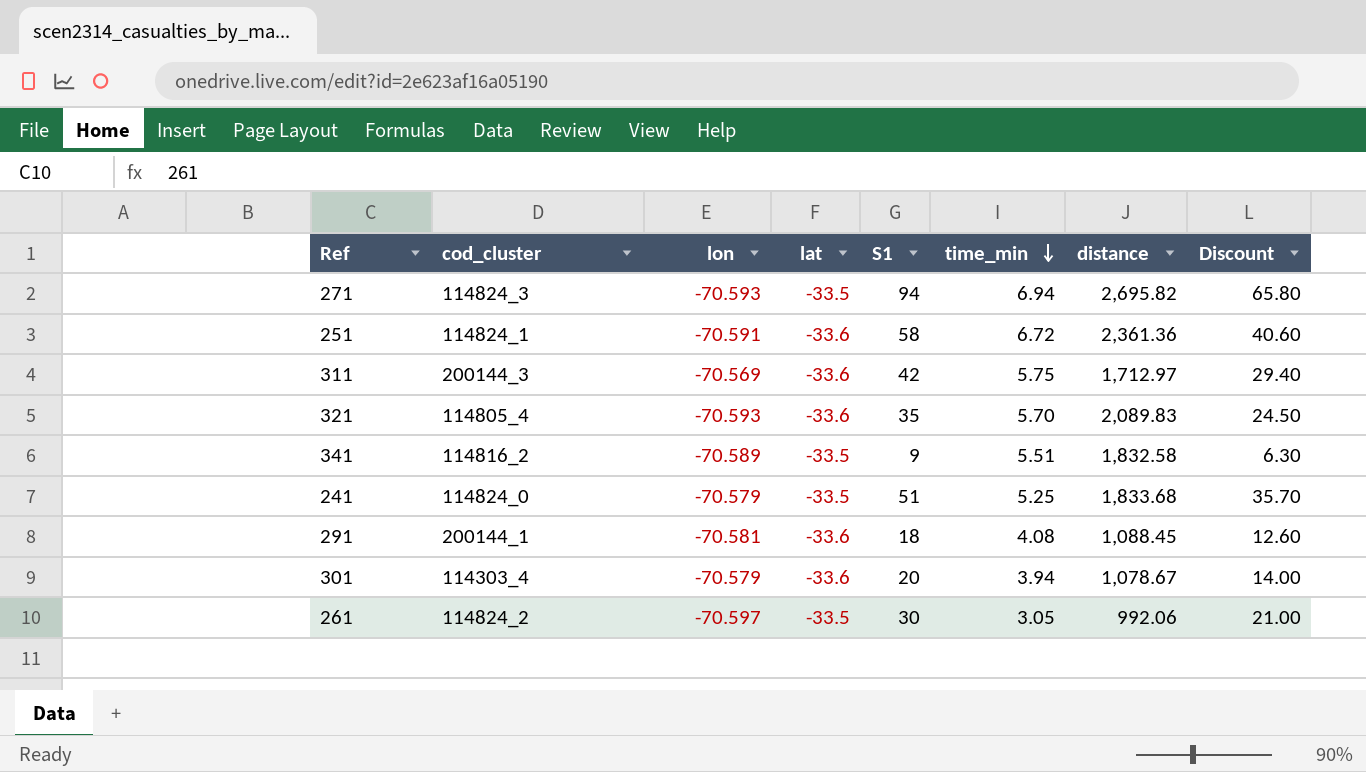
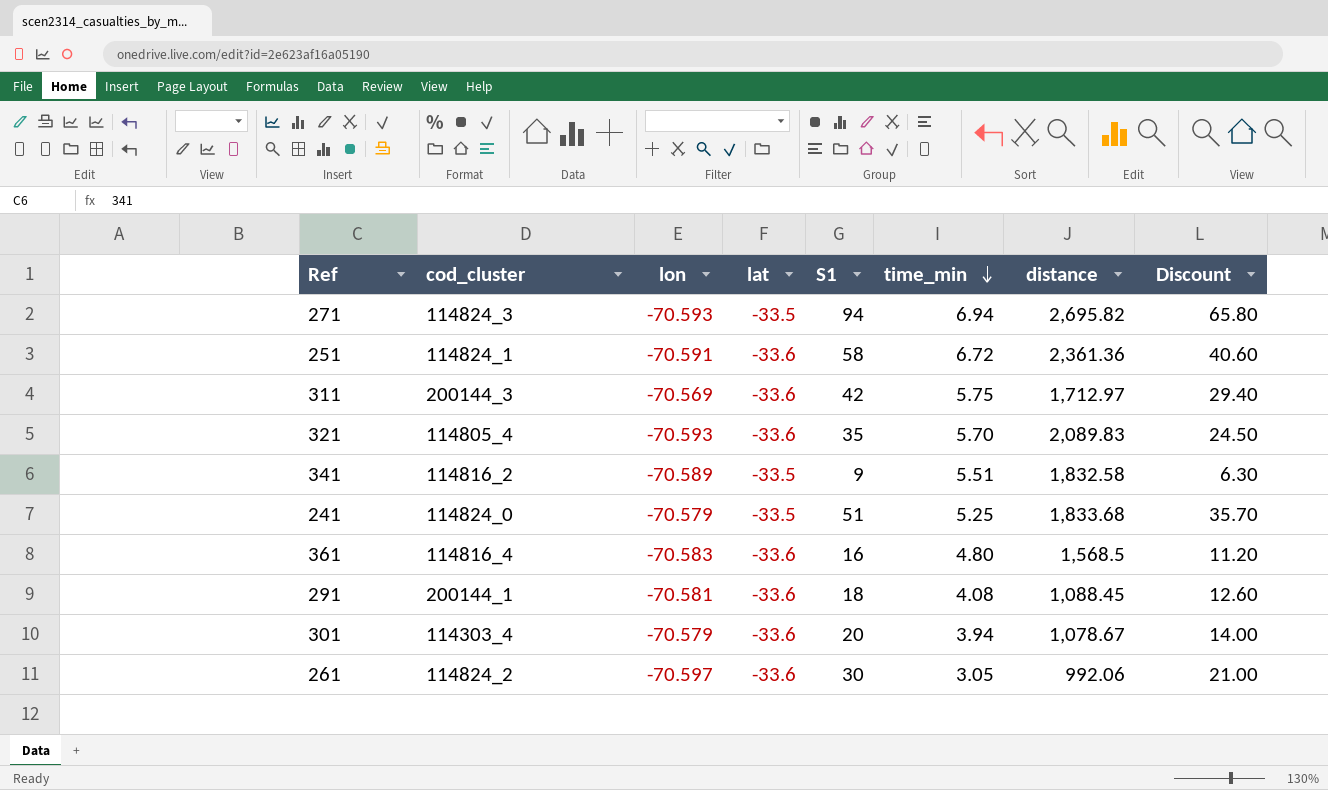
row 361: none -> 114816_4 | -70.583 | -33.6 | 16 | 4.80 | 1,568.5 | 11.20
261 | lat: -33.5 -> -33.6

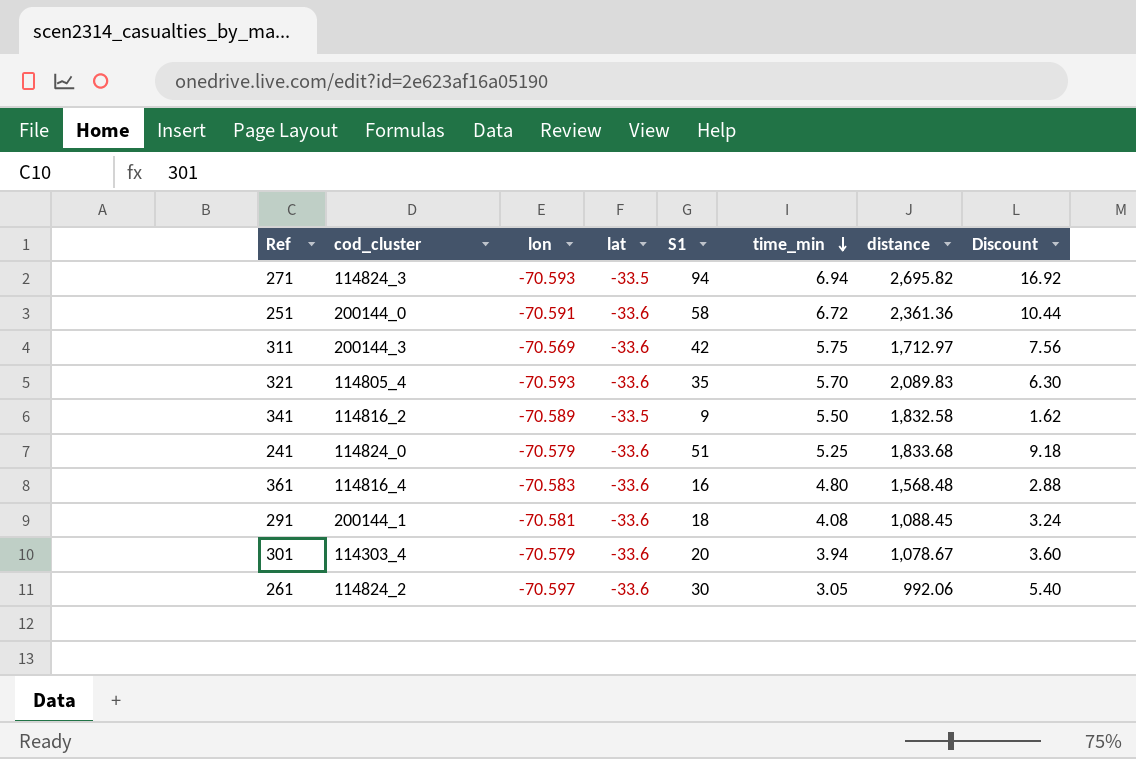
column Discount | formula: [S1] * 0.7 -> [S1] * 0.18
251 | cod_cluster: 114824_1 -> 200144_0
341 | time_min: 5.51 -> 5.50
241 | lat: -33.5 -> -33.6
361 | distance: 1,568.5 -> 1,568.48

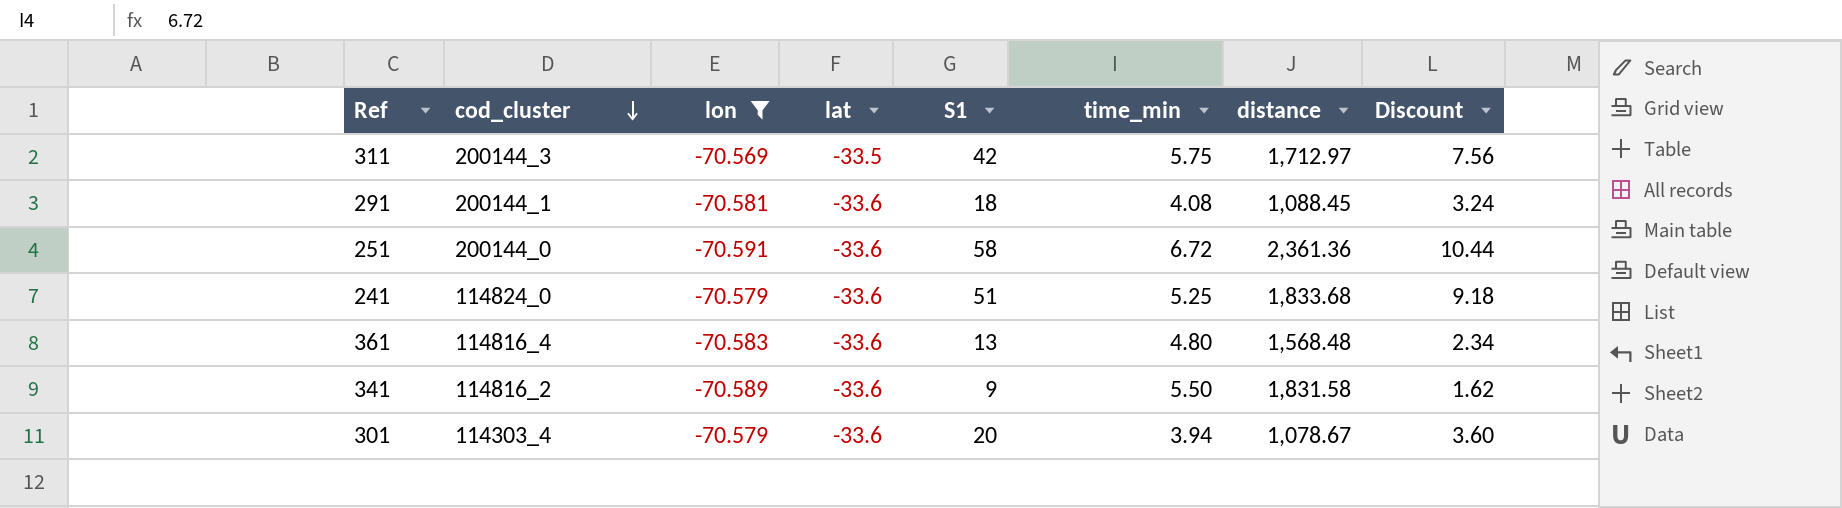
filter: none -> lon >= -70.591
row order: time_min descending -> cod_cluster descending
311 | lat: -33.6 -> -33.5
361 | S1: 16 -> 13
361 | Discount: 2.88 -> 2.34
341 | lat: -33.5 -> -33.6
341 | distance: 1,832.58 -> 1,831.58

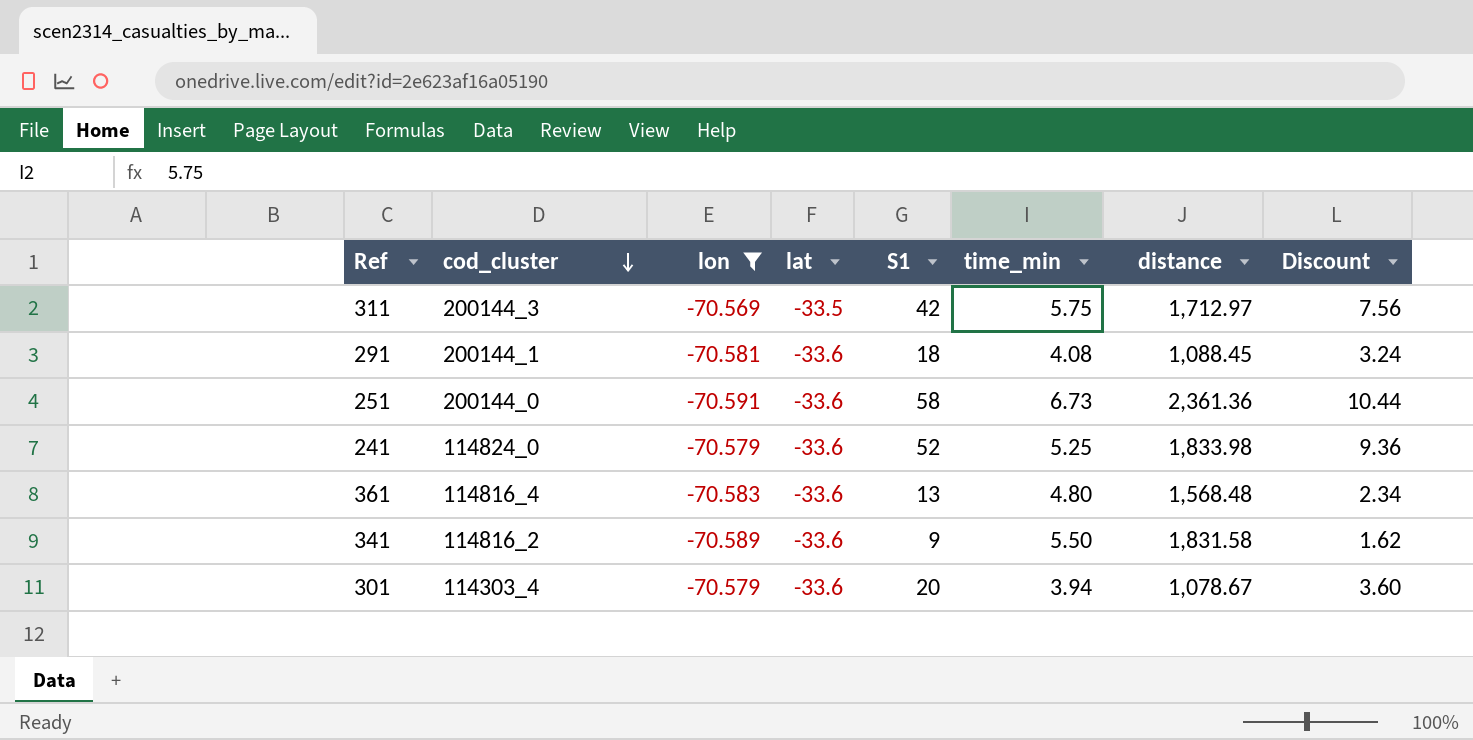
251 | time_min: 6.72 -> 6.73
241 | S1: 51 -> 52
241 | distance: 1,833.68 -> 1,833.98
241 | Discount: 9.18 -> 9.36

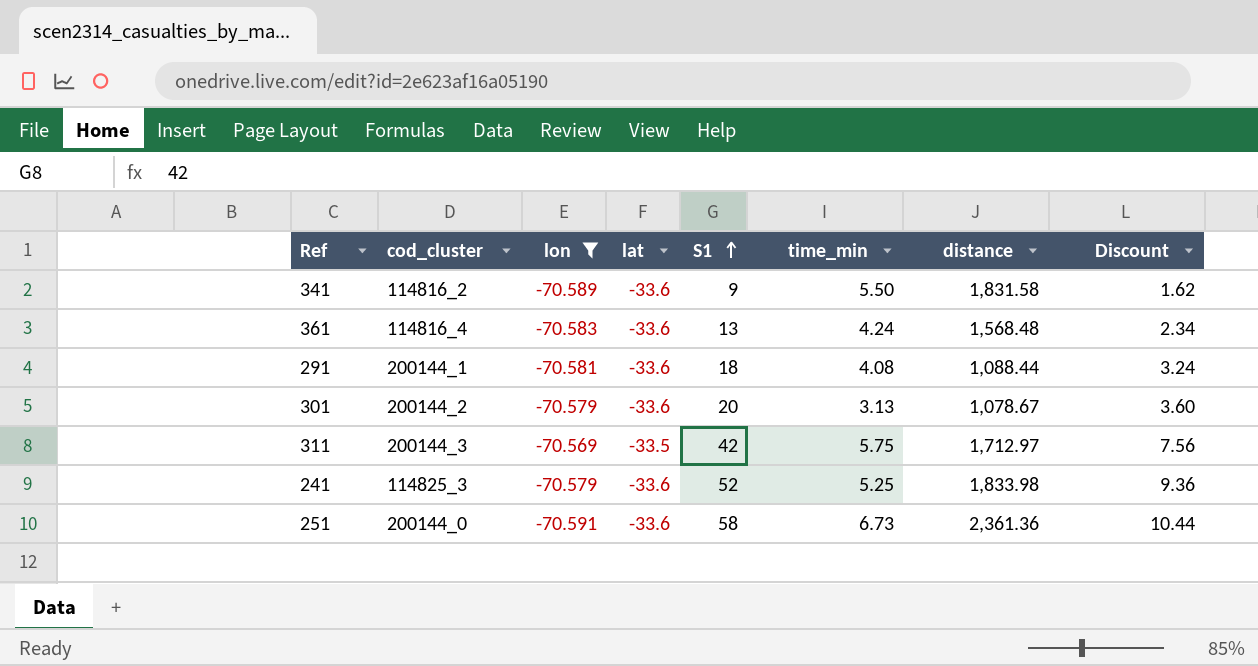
row order: cod_cluster descending -> S1 ascending
361 | time_min: 4.80 -> 4.24
291 | distance: 1,088.45 -> 1,088.44
301 | cod_cluster: 114303_4 -> 200144_2
301 | time_min: 3.94 -> 3.13
241 | cod_cluster: 114824_0 -> 114825_3

